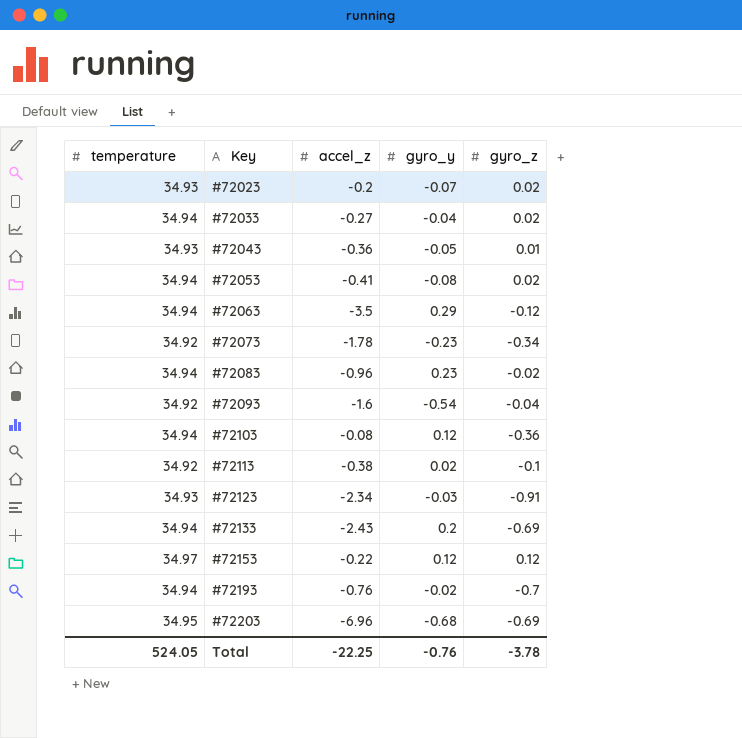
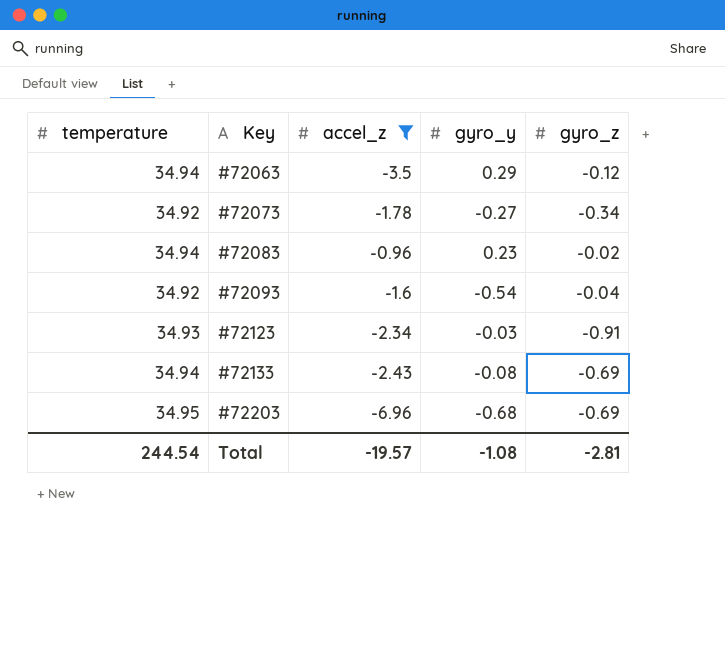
filter: none -> accel_z <= -0.96
#72073 | gyro_y: -0.23 -> -0.27
#72133 | gyro_y: 0.2 -> -0.08
Total | temperature: 524.05 -> 244.54
Total | accel_z: -22.25 -> -19.57
Total | gyro_y: -0.76 -> -1.08
Total | gyro_z: -3.78 -> -2.81

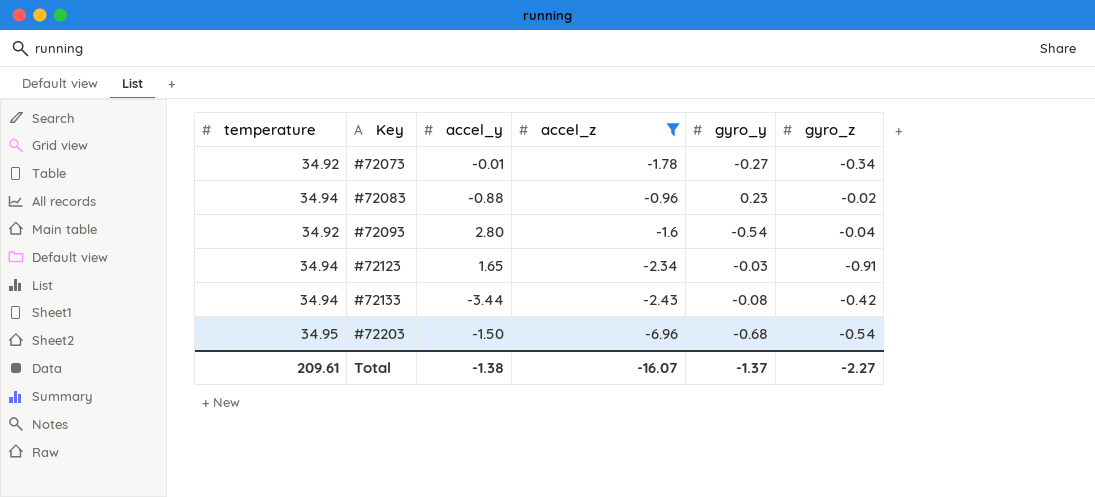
column accel_y | position: none -> 3
row #72063: 34.94 | -3.5 | 0.29 | -0.12 -> none
#72123 | temperature: 34.93 -> 34.94
#72133 | gyro_z: -0.69 -> -0.42
#72203 | gyro_z: -0.69 -> -0.54
Total | temperature: 244.54 -> 209.61
Total | accel_z: -19.57 -> -16.07
Total | gyro_y: -1.08 -> -1.37
Total | gyro_z: -2.81 -> -2.27

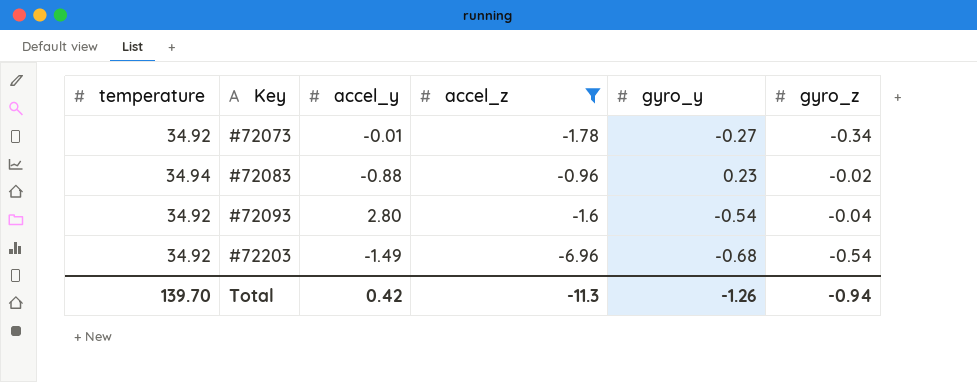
row #72123: 34.94 | 1.65 | -2.34 | -0.03 | -0.91 -> none
row #72133: 34.94 | -3.44 | -2.43 | -0.08 | -0.42 -> none
#72203 | temperature: 34.95 -> 34.92
#72203 | accel_y: -1.50 -> -1.49
Total | temperature: 209.61 -> 139.70
Total | accel_y: -1.38 -> 0.42
Total | accel_z: -16.07 -> -11.3
Total | gyro_y: -1.37 -> -1.26
Total | gyro_z: -2.27 -> -0.94

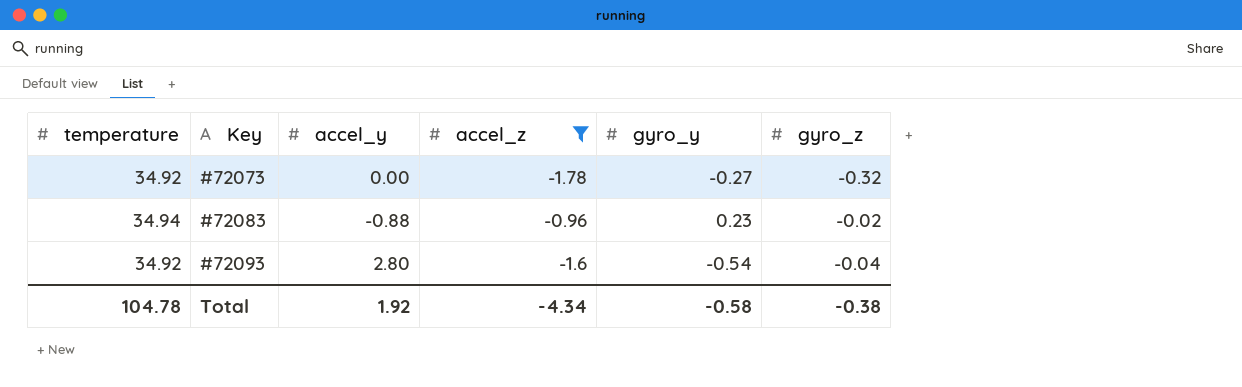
row #72203: 34.92 | -1.49 | -6.96 | -0.68 | -0.54 -> none
#72073 | accel_y: -0.01 -> 0.00
#72073 | gyro_z: -0.34 -> -0.32
Total | temperature: 139.70 -> 104.78
Total | accel_y: 0.42 -> 1.92
Total | accel_z: -11.3 -> -4.34
Total | gyro_y: -1.26 -> -0.58
Total | gyro_z: -0.94 -> -0.38

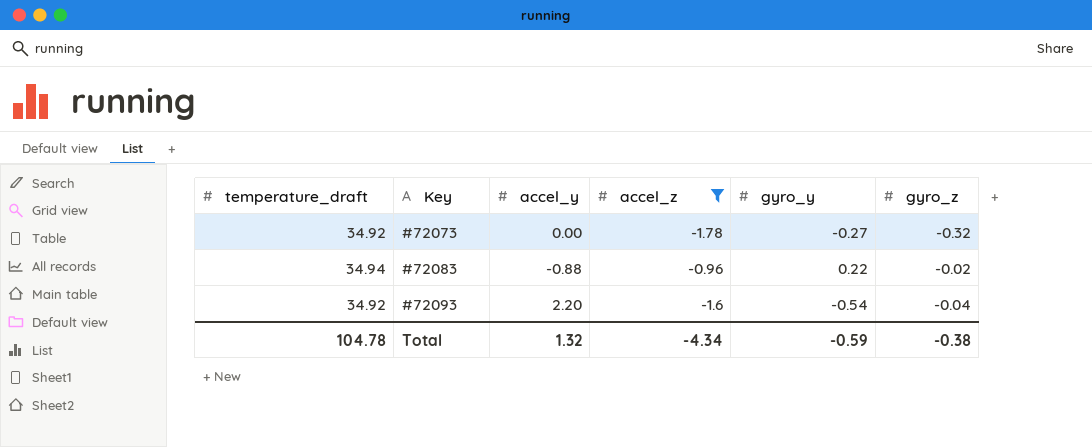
column name: temperature -> temperature_draft
#72083 | gyro_y: 0.23 -> 0.22
#72093 | accel_y: 2.80 -> 2.20
Total | accel_y: 1.92 -> 1.32
Total | gyro_y: -0.58 -> -0.59

